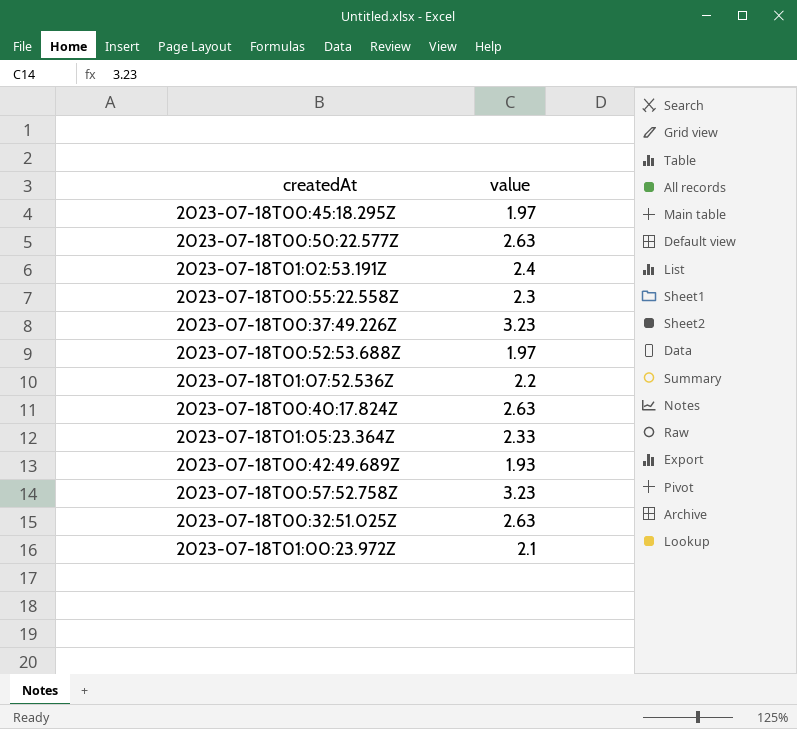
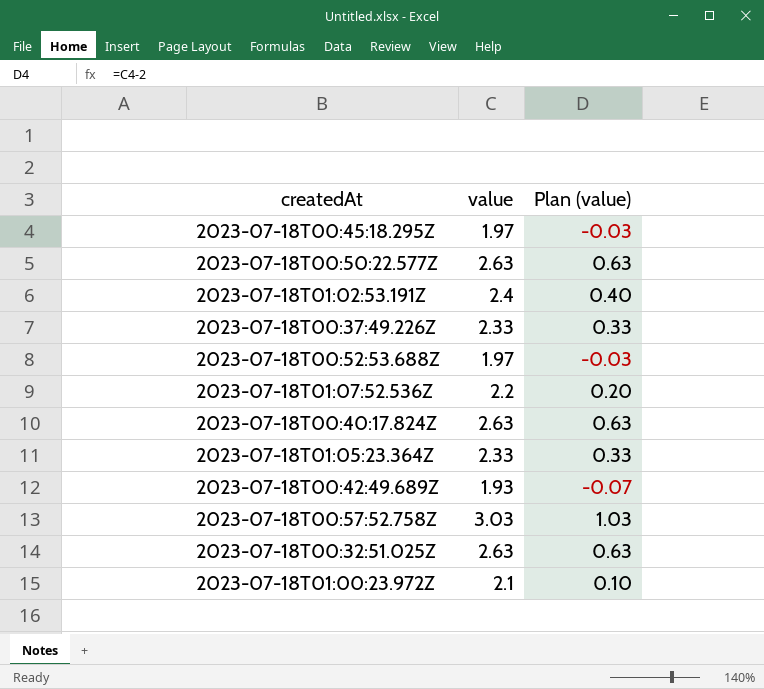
column Plan (value) | formula: none -> [value] - 2
row 2023-07-18T00:55:22.558Z: 2.3 -> none
2023-07-18T00:37:49.226Z | value: 3.23 -> 2.33
2023-07-18T00:57:52.758Z | value: 3.23 -> 3.03

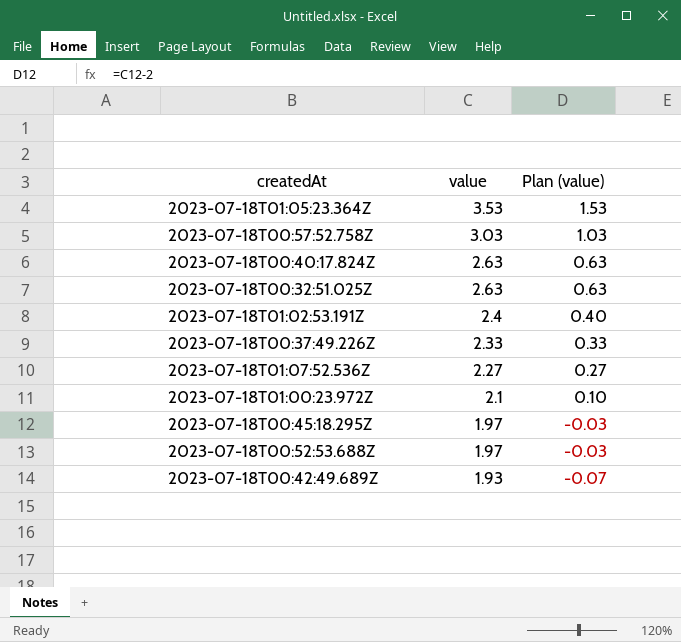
row order: none -> value descending
row 2023-07-18T00:50:22.577Z: 2.63 | 0.63 -> none
2023-07-18T01:05:23.364Z | value: 2.33 -> 3.53
2023-07-18T01:05:23.364Z | Plan (value): 0.33 -> 1.53
2023-07-18T01:07:52.536Z | value: 2.2 -> 2.27
2023-07-18T01:07:52.536Z | Plan (value): 0.20 -> 0.27

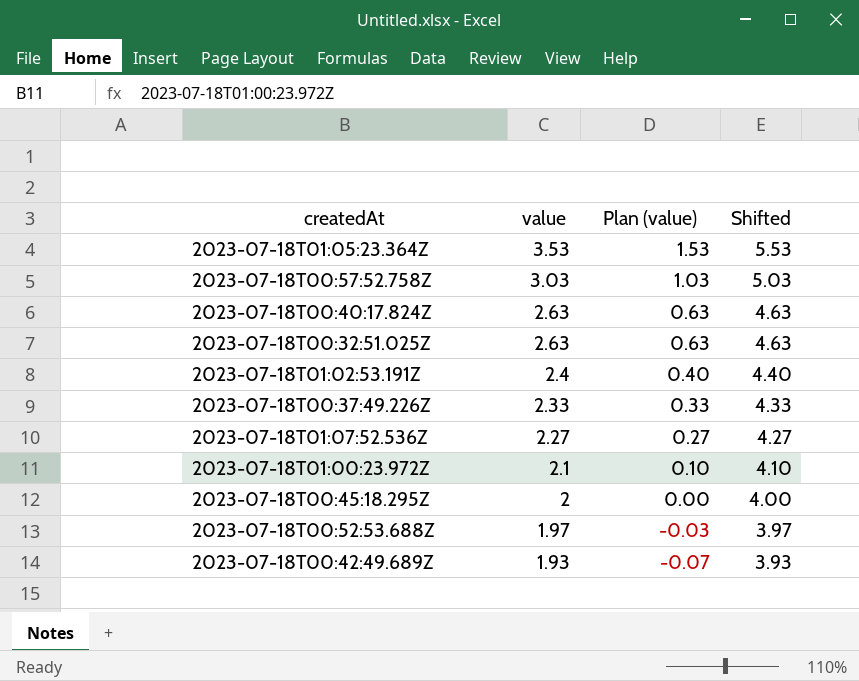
column Shifted | formula: none -> [value] + 2
2023-07-18T00:45:18.295Z | value: 1.97 -> 2
2023-07-18T00:45:18.295Z | Plan (value): -0.03 -> 0.00

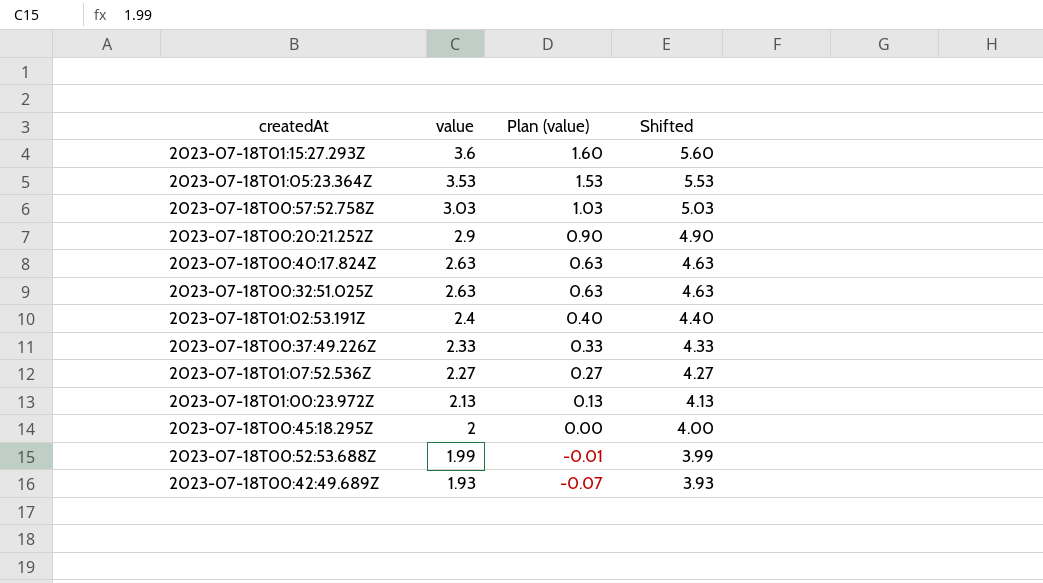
row 2023-07-18T01:15:27.293Z: none -> 3.6 | 1.60 | 5.60
row 2023-07-18T00:20:21.252Z: none -> 2.9 | 0.90 | 4.90
2023-07-18T01:00:23.972Z | value: 2.1 -> 2.13
2023-07-18T01:00:23.972Z | Plan (value): 0.10 -> 0.13
2023-07-18T01:00:23.972Z | Shifted: 4.10 -> 4.13
2023-07-18T00:52:53.688Z | value: 1.97 -> 1.99
2023-07-18T00:52:53.688Z | Plan (value): -0.03 -> -0.01
2023-07-18T00:52:53.688Z | Shifted: 3.97 -> 3.99

